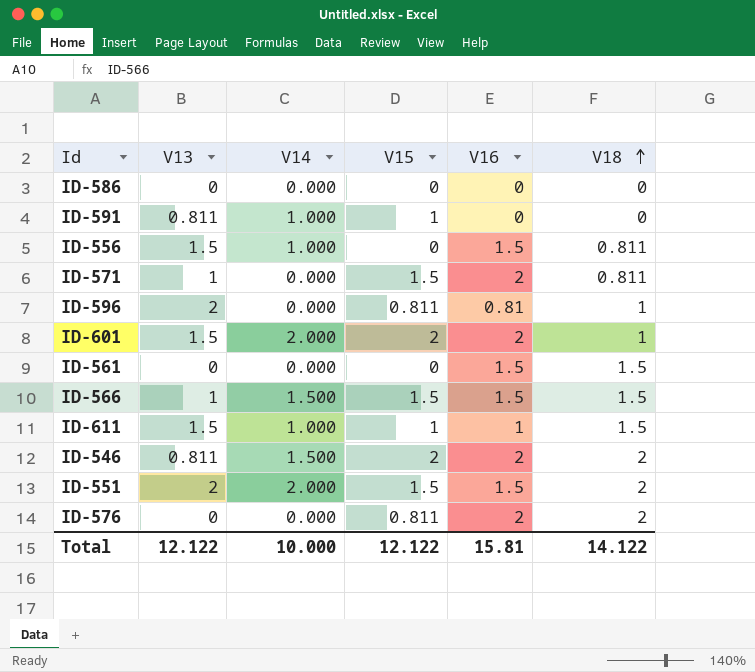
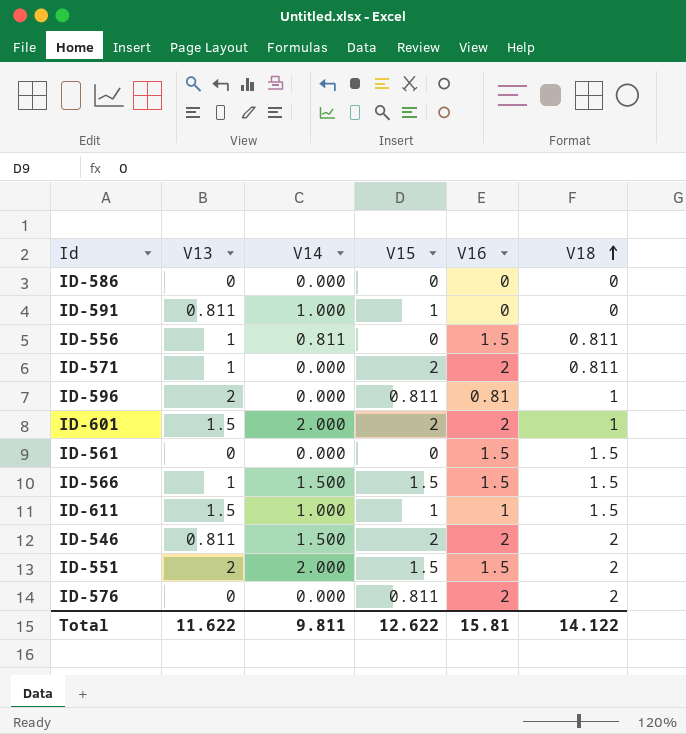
ID-556 | V13: 1.5 -> 1
ID-556 | V14: 1.000 -> 0.811
ID-571 | V15: 1.5 -> 2
Total | V13: 12.122 -> 11.622
Total | V14: 10.000 -> 9.811
Total | V15: 12.122 -> 12.622

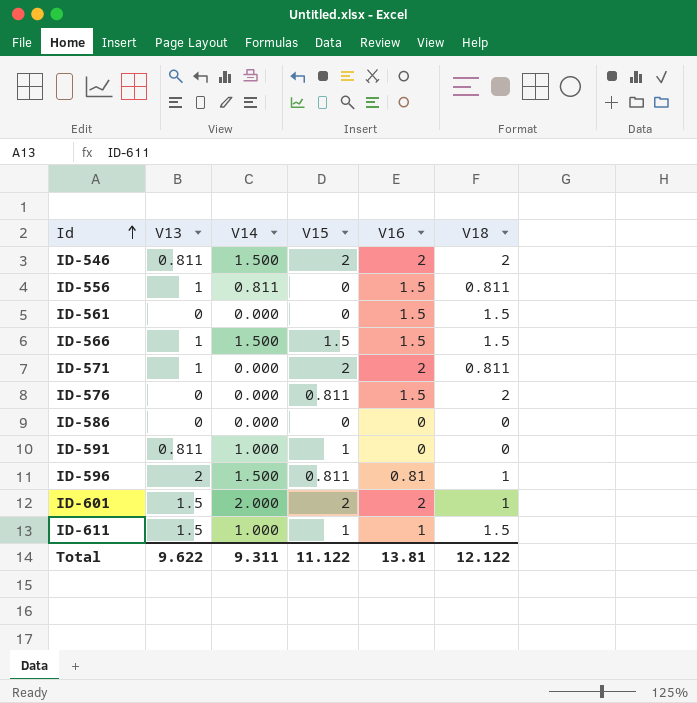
row order: V18 ascending -> Id ascending
row ID-551: 2 | 2.000 | 1.5 | 1.5 | 2 -> none
ID-576 | V16: 2 -> 1.5
ID-596 | V14: 0.000 -> 1.500
Total | V13: 11.622 -> 9.622
Total | V14: 9.811 -> 9.311
Total | V15: 12.622 -> 11.122
Total | V16: 15.81 -> 13.81
Total | V18: 14.122 -> 12.122

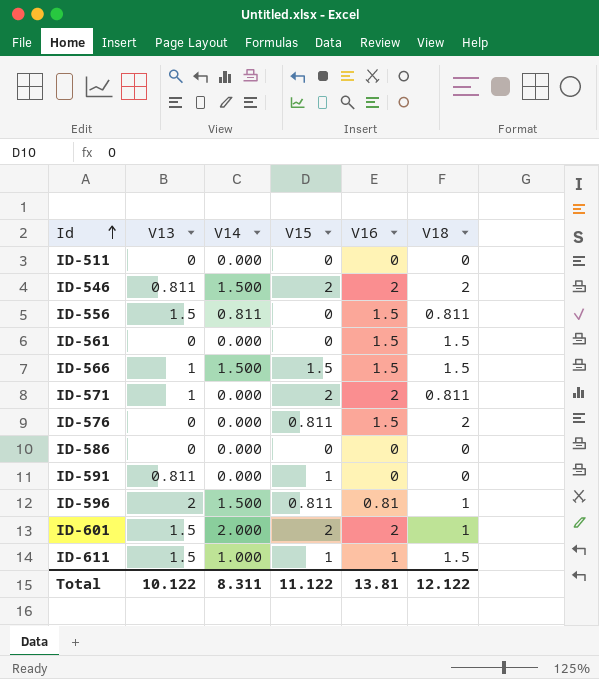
row ID-511: none -> 0 | 0.000 | 0 | 0 | 0
ID-556 | V13: 1 -> 1.5
ID-591 | V14: 1.000 -> 0.000
Total | V13: 9.622 -> 10.122
Total | V14: 9.311 -> 8.311

